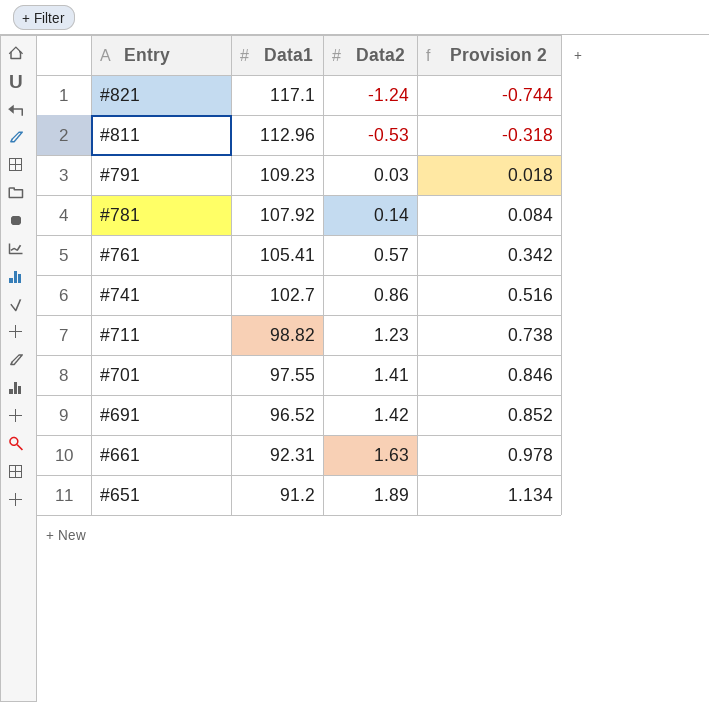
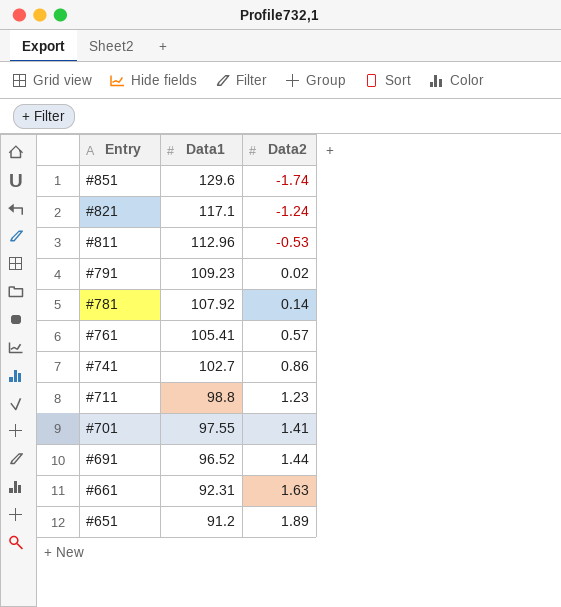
column Provision 2 | formula: [Data2] * 0.6 -> none
row #851: none -> 129.6 | -1.74
#791 | Data2: 0.03 -> 0.02
#711 | Data1: 98.82 -> 98.8
#691 | Data2: 1.42 -> 1.44

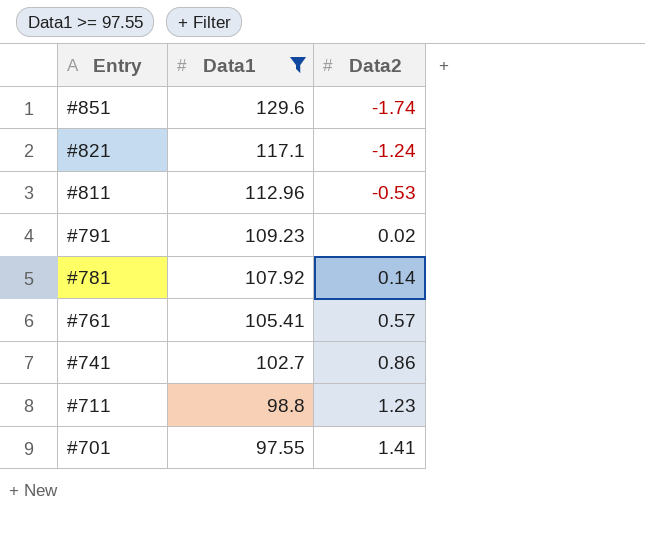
filter: none -> Data1 >= 97.55

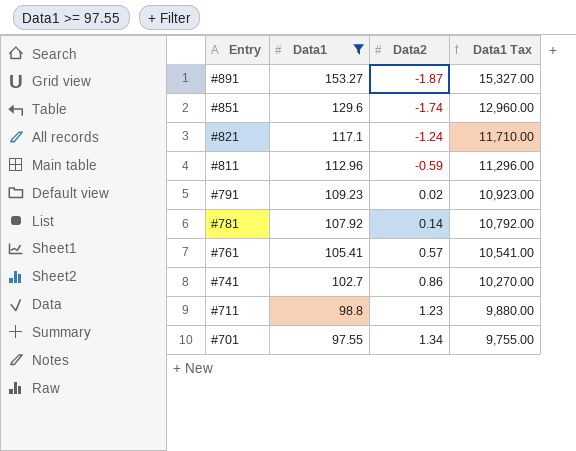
column Data1 Tax | formula: none -> [Data1] * 100
row #891: none -> 153.27 | -1.87 | 15,327.00
#811 | Data2: -0.53 -> -0.59
#701 | Data2: 1.41 -> 1.34

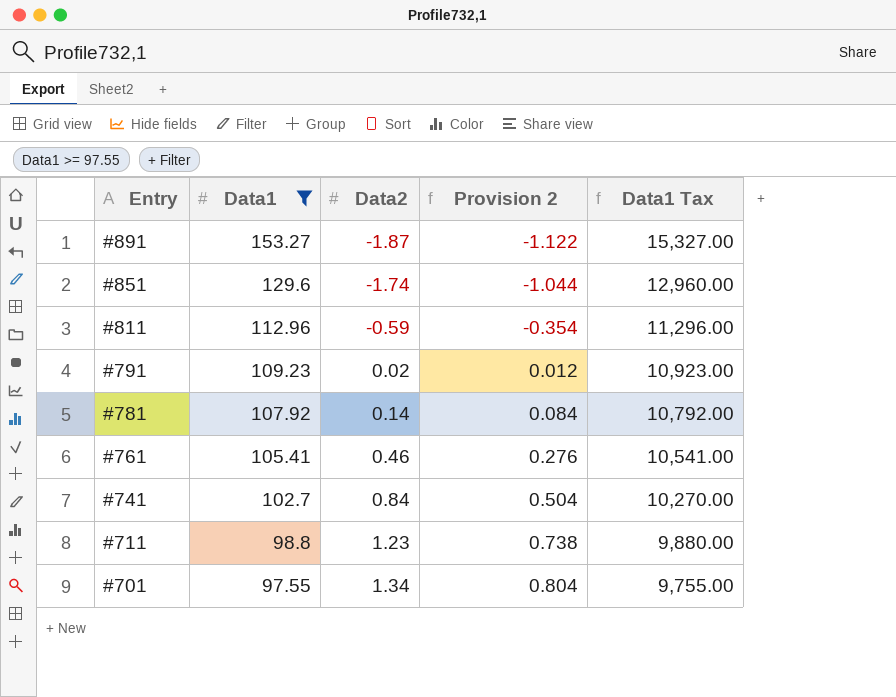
column Provision 2 | formula: none -> [Data2] * 0.6
row #821: 117.1 | -1.24 | 11,710.00 -> none
#761 | Data2: 0.57 -> 0.46
#741 | Data2: 0.86 -> 0.84

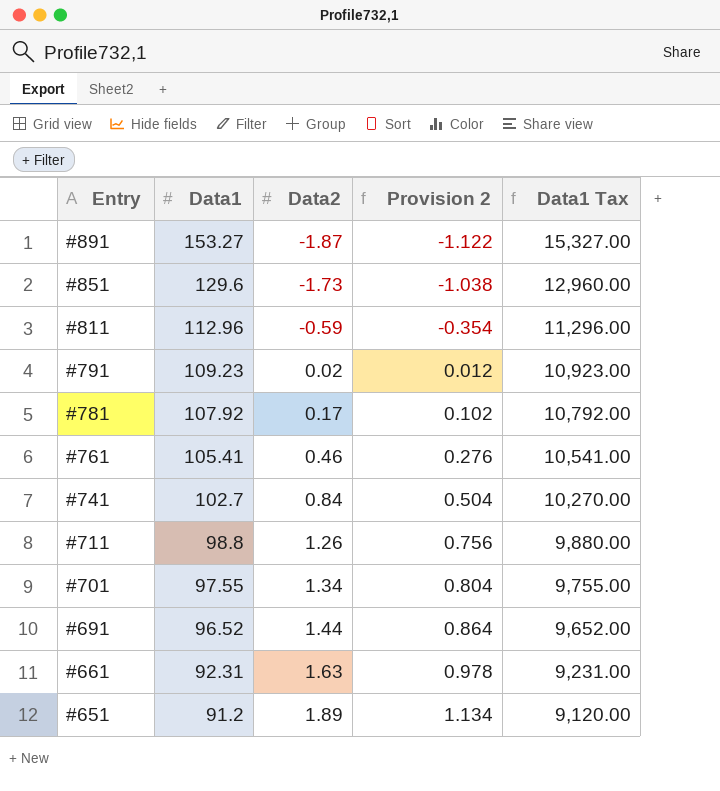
filter: Data1 >= 97.55 -> none
#851 | Data2: -1.74 -> -1.73
#851 | Provision 2: -1.044 -> -1.038
#781 | Data2: 0.14 -> 0.17
#781 | Provision 2: 0.084 -> 0.102
#711 | Data2: 1.23 -> 1.26
#711 | Provision 2: 0.738 -> 0.756

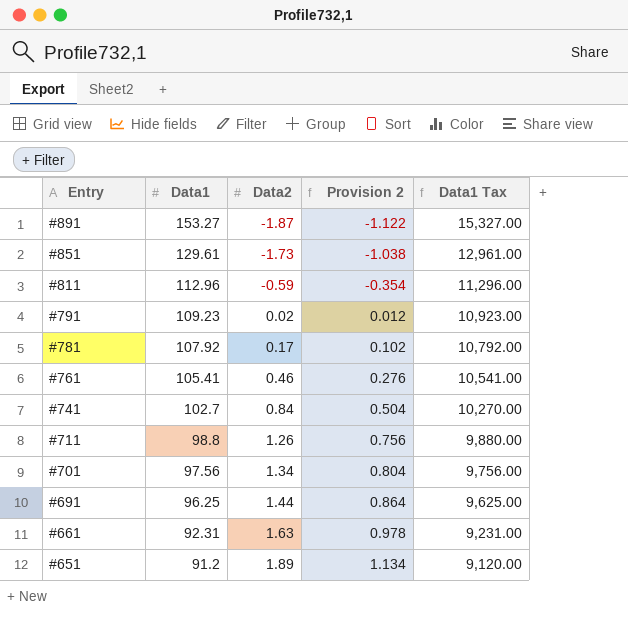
#851 | Data1: 129.6 -> 129.61
#851 | Data1 Tax: 12,960.00 -> 12,961.00
#701 | Data1: 97.55 -> 97.56
#701 | Data1 Tax: 9,755.00 -> 9,756.00
#691 | Data1: 96.52 -> 96.25
#691 | Data1 Tax: 9,652.00 -> 9,625.00

